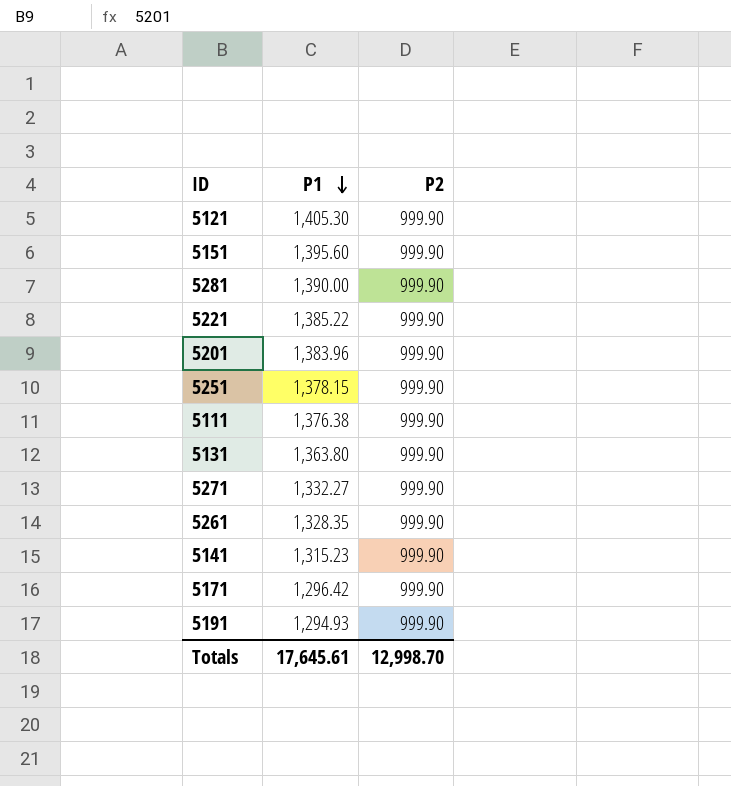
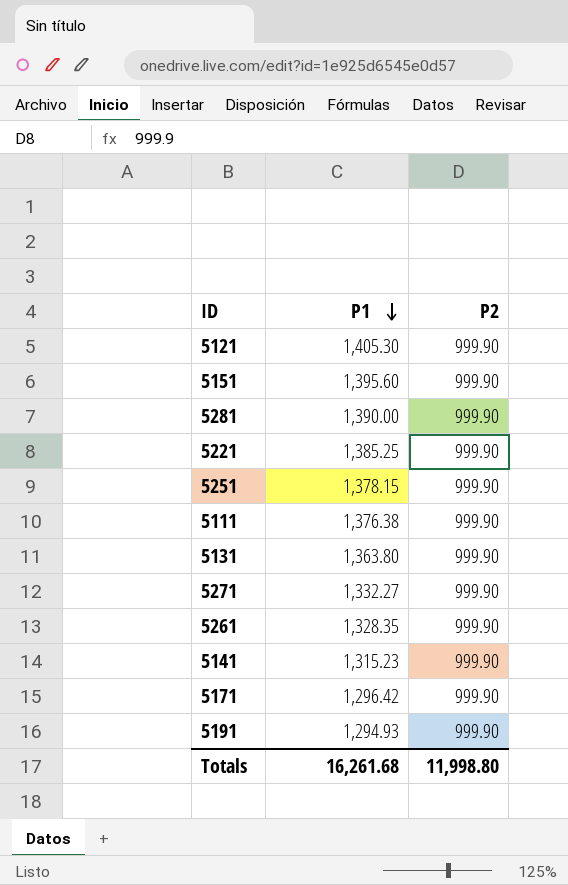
row 5201: 1,383.96 | 999.90 -> none
5221 | P1: 1,385.22 -> 1,385.25
Totals | P1: 17,645.61 -> 16,261.68
Totals | P2: 12,998.70 -> 11,998.80

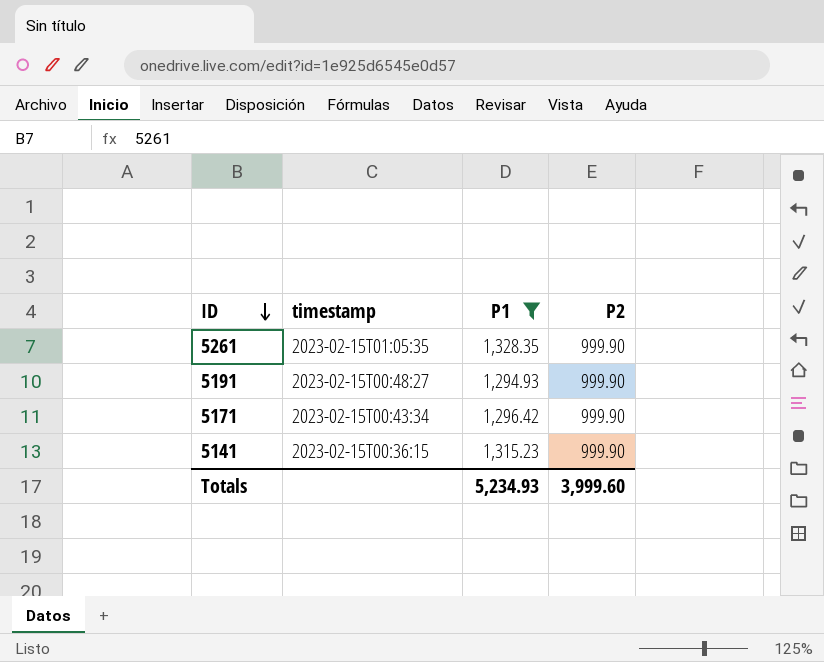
filter: none -> P1 <= 1,328.35
row order: P1 descending -> ID descending
column timestamp | position: none -> 2
Totals | P1: 16,261.68 -> 5,234.93
Totals | P2: 11,998.80 -> 3,999.60

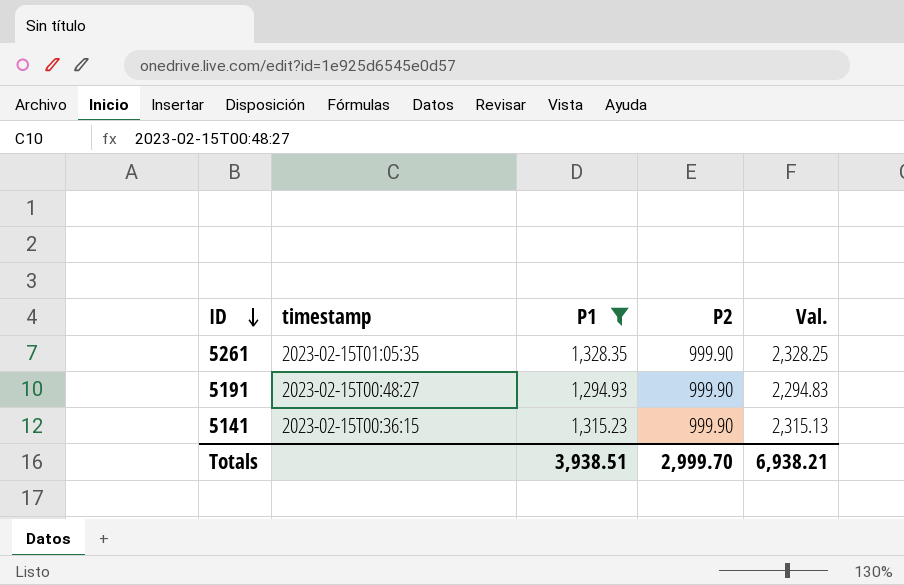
column Val. | formula: none -> [P1] + [P2]
row 5171: 2023-02-15T00:43:34 | 1,296.42 | 999.90 -> none
Totals | P1: 5,234.93 -> 3,938.51
Totals | P2: 3,999.60 -> 2,999.70

